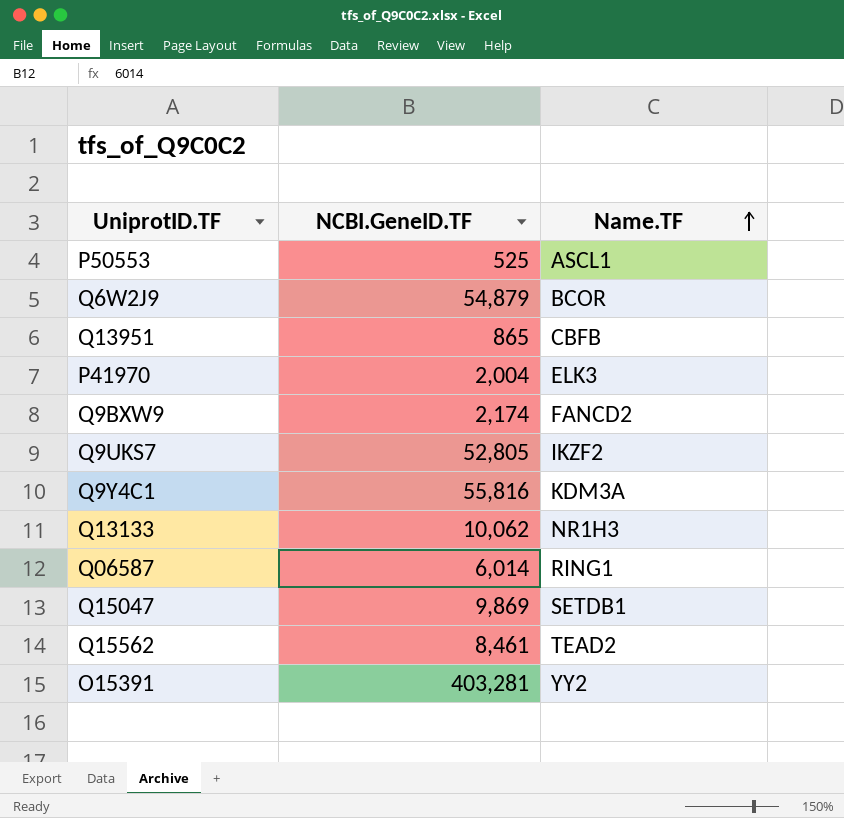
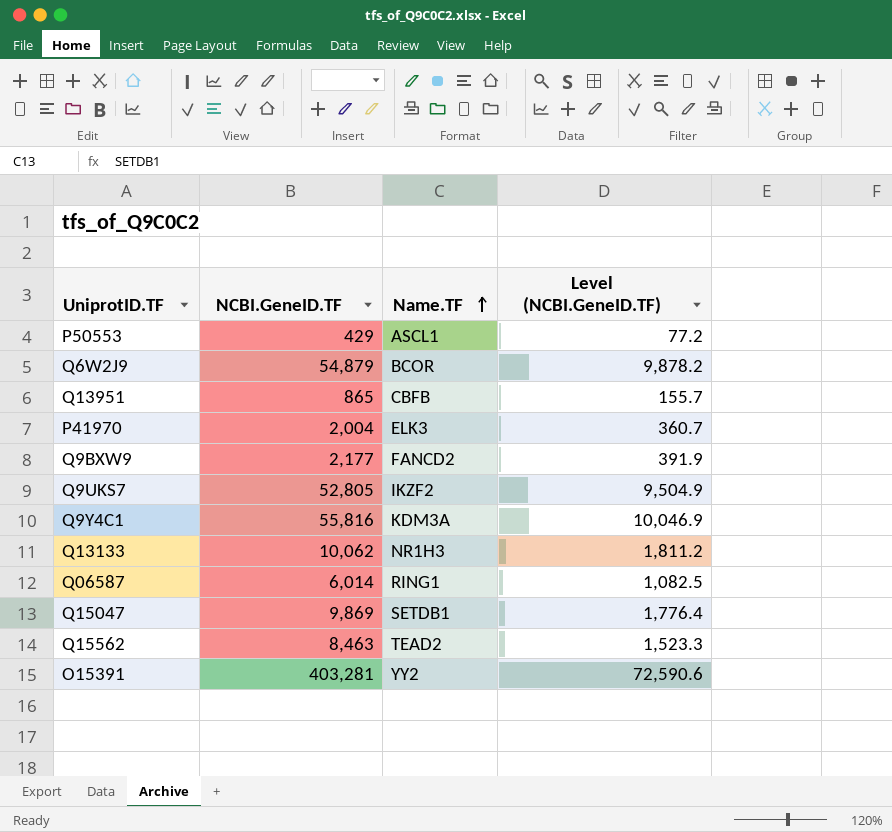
column Level (NCBI.GeneID.TF) | formula: none -> [NCBI.GeneID.TF] * 0.18
P50553 | NCBI.GeneID.TF: 525 -> 429
Q9BXW9 | NCBI.GeneID.TF: 2,174 -> 2,177
Q15562 | NCBI.GeneID.TF: 8,461 -> 8,463

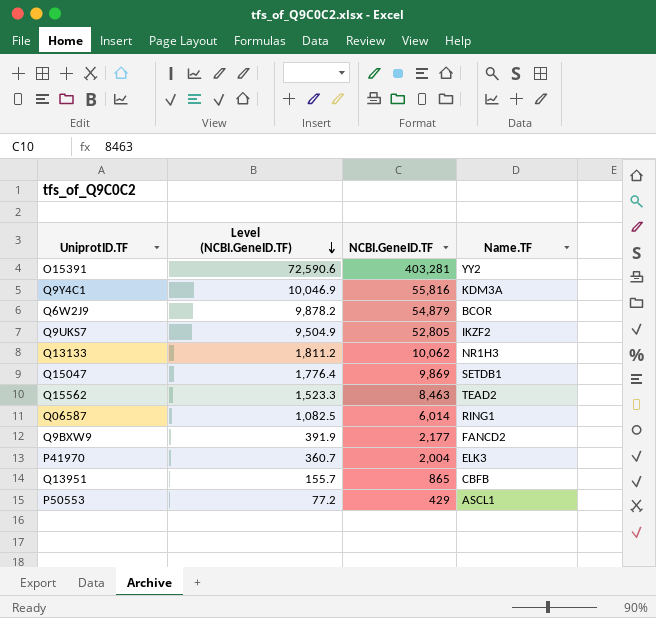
row order: Name.TF ascending -> Level (NCBI.GeneID.TF) descending
column Level (NCBI.GeneID.TF) | position: 4 -> 2

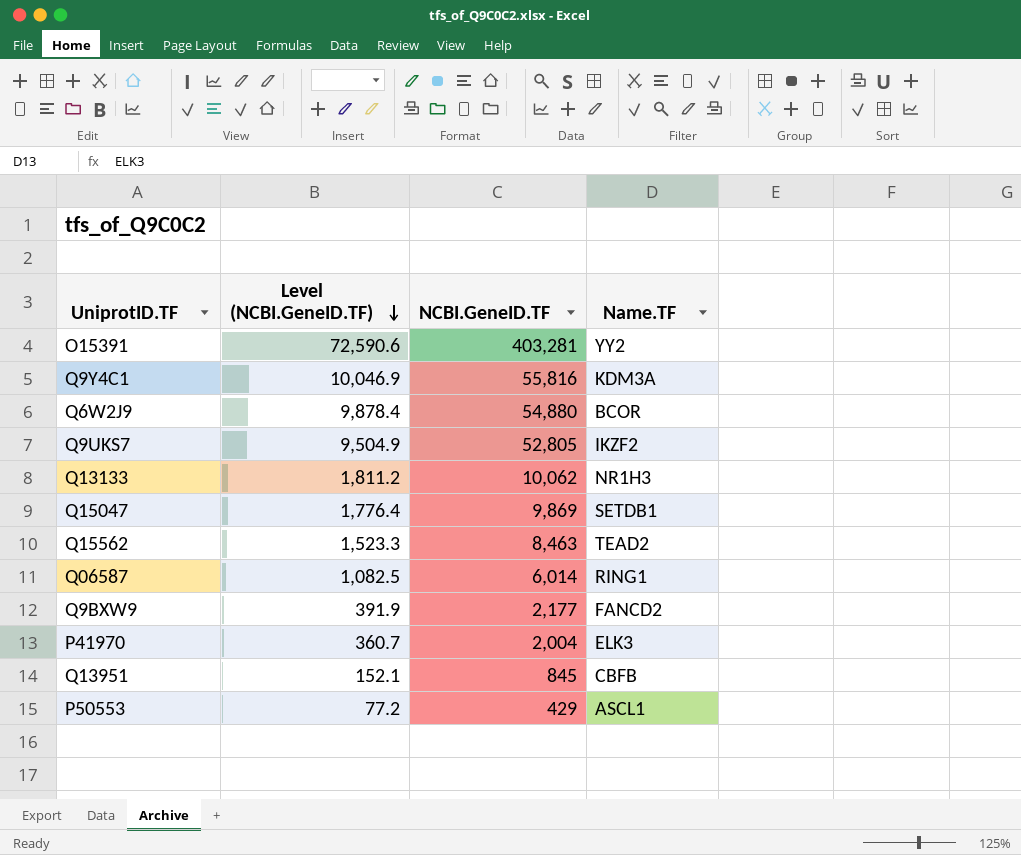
Q6W2J9 | Level (NCBI.GeneID.TF): 9,878.2 -> 9,878.4
Q6W2J9 | NCBI.GeneID.TF: 54,879 -> 54,880
Q13951 | Level (NCBI.GeneID.TF): 155.7 -> 152.1
Q13951 | NCBI.GeneID.TF: 865 -> 845

